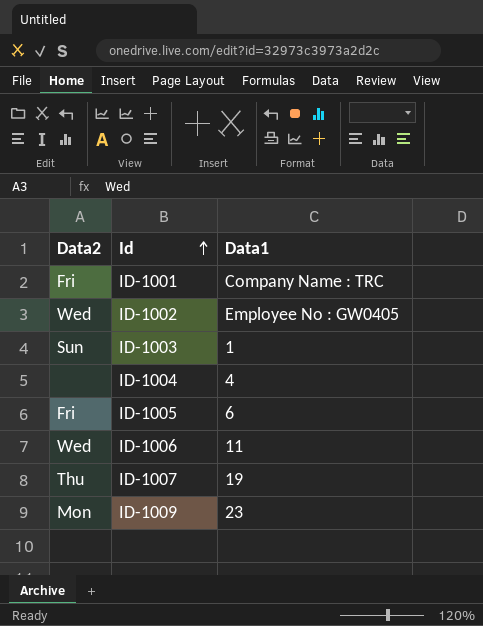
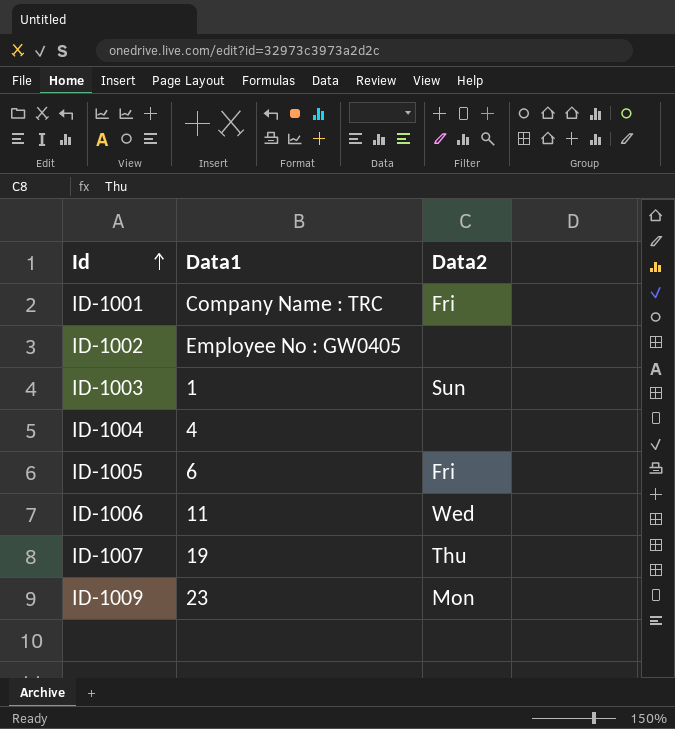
column Data2 | position: 1 -> 3
ID-1002 | Data2: Wed -> none

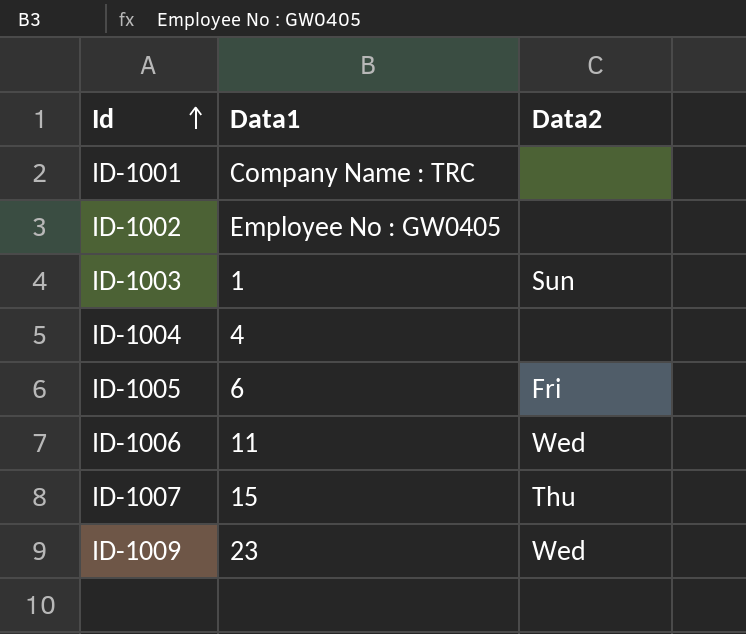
ID-1001 | Data2: Fri -> none
ID-1007 | Data1: 19 -> 15
ID-1009 | Data2: Mon -> Wed

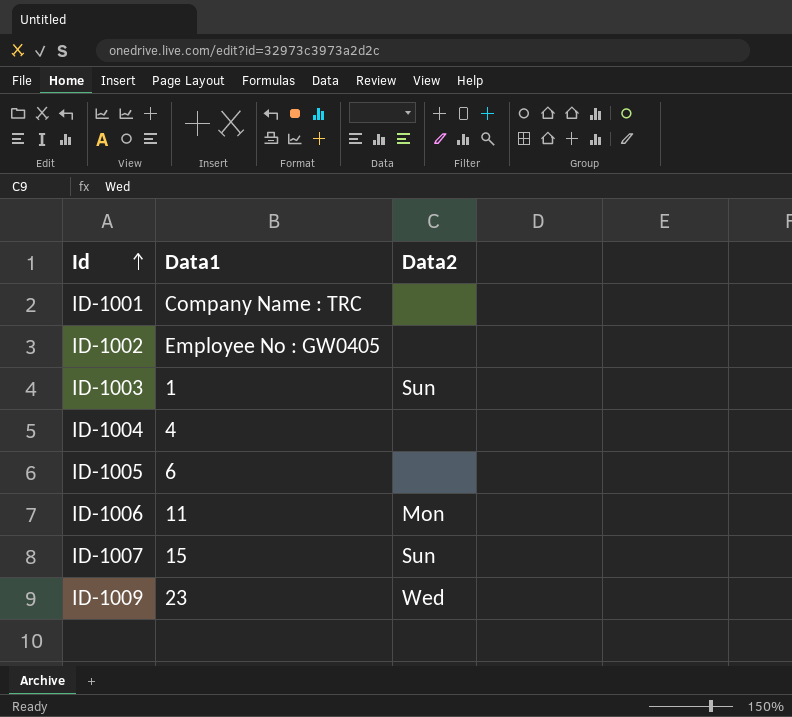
ID-1005 | Data2: Fri -> none
ID-1006 | Data2: Wed -> Mon
ID-1007 | Data2: Thu -> Sun

